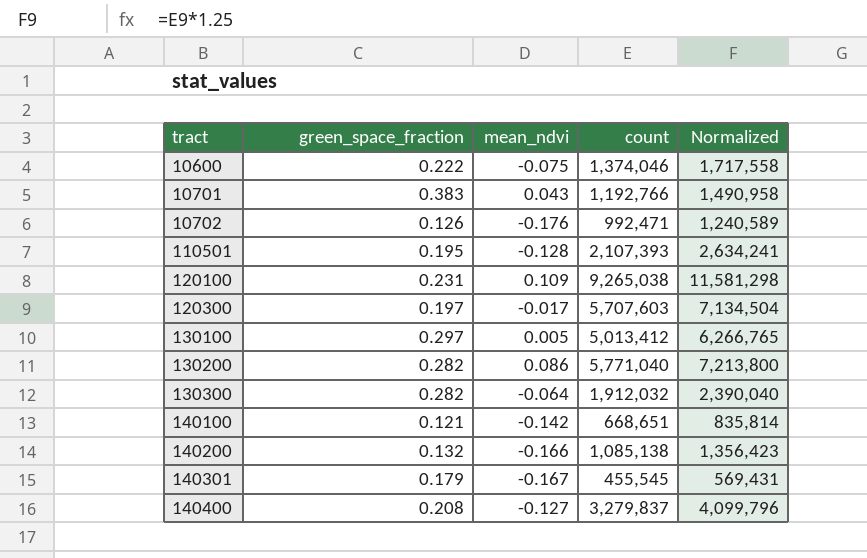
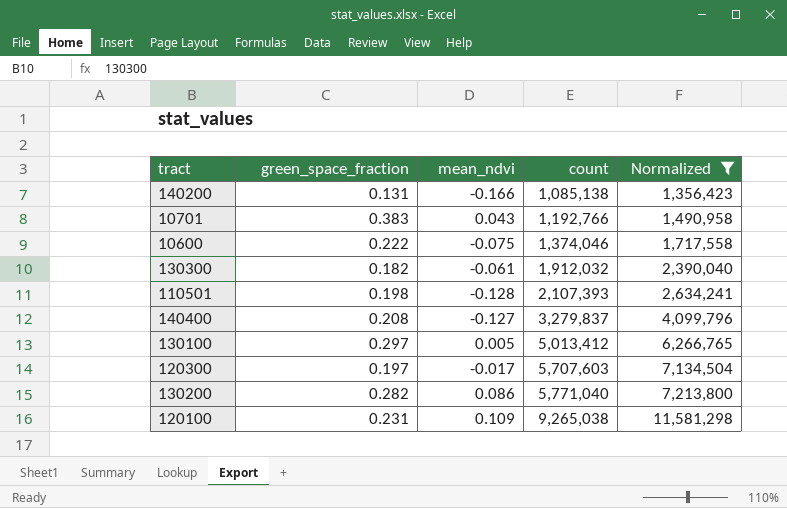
filter: none -> Normalized >= 1,356,423
row order: tract ascending -> count ascending
140200 | green_space_fraction: 0.132 -> 0.131
130300 | green_space_fraction: 0.282 -> 0.182
130300 | mean_ndvi: -0.064 -> -0.061
110501 | green_space_fraction: 0.195 -> 0.198

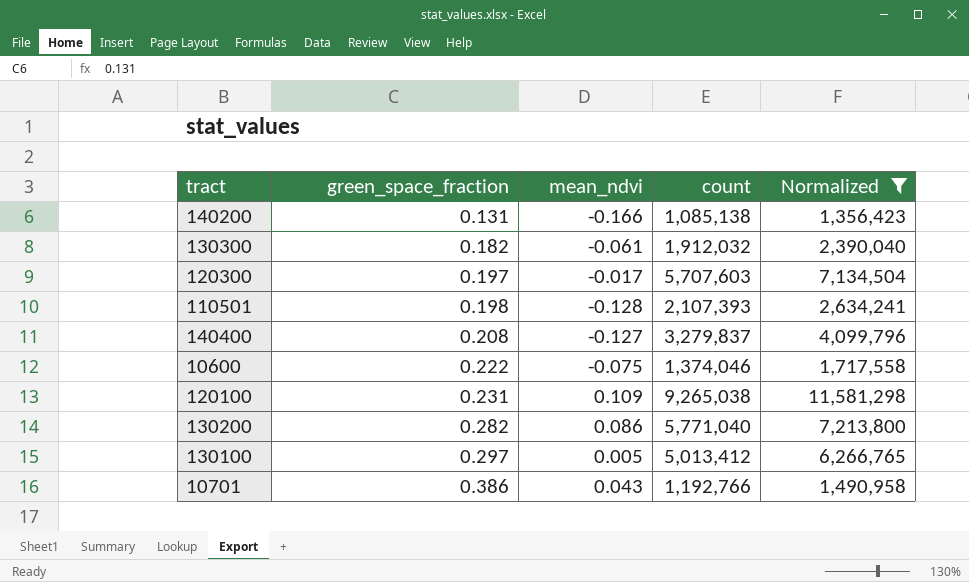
row order: count ascending -> green_space_fraction ascending
10701 | green_space_fraction: 0.383 -> 0.386

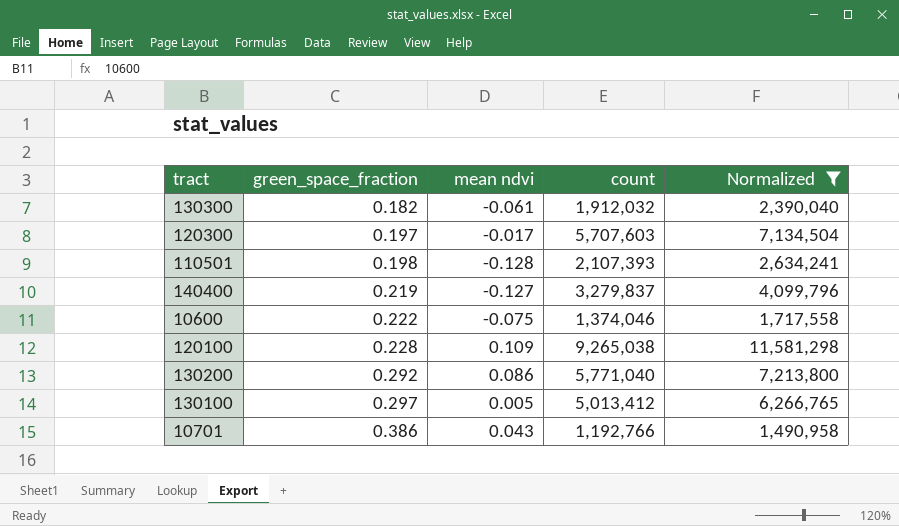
column name: mean_ndvi -> mean ndvi
row 140200: 0.131 | -0.166 | 1,085,138 | 1,356,423 -> none
140400 | green_space_fraction: 0.208 -> 0.219
120100 | green_space_fraction: 0.231 -> 0.228
130200 | green_space_fraction: 0.282 -> 0.292

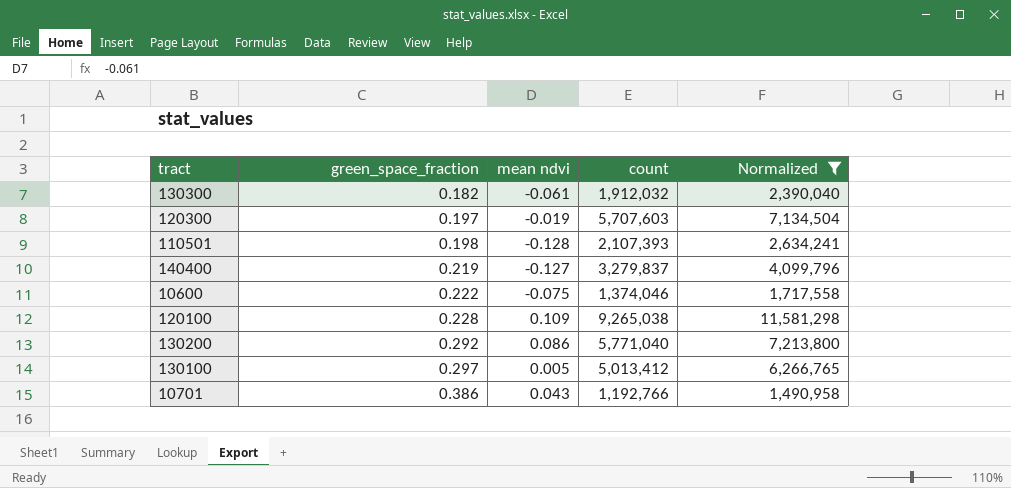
120300 | mean ndvi: -0.017 -> -0.019

